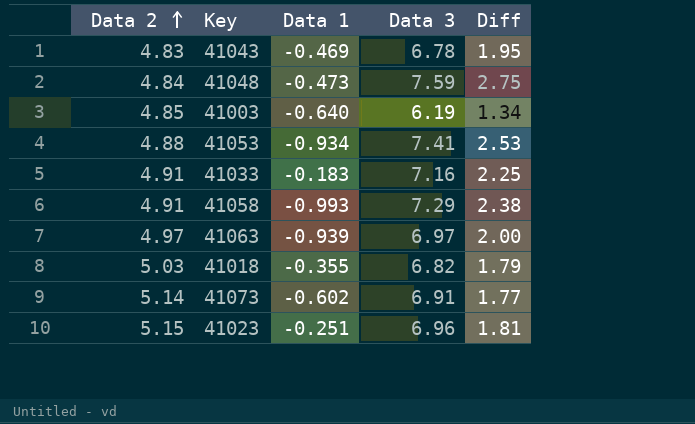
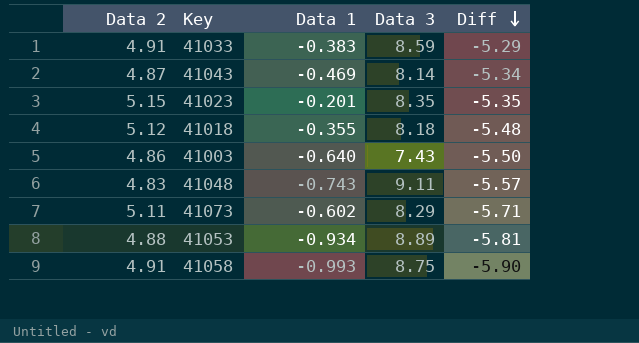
row order: Data 2 ascending -> Diff descending
column Diff | formula: [Data 3] - [Data 2] -> [Data 1] - [Data 2]
row 41063: 4.97 | -0.939 | 6.97 | 2.00 -> none
41033 | Data 1: -0.183 -> -0.383
41033 | Data 3: 7.16 -> 8.59
41043 | Data 2: 4.83 -> 4.87
41043 | Data 3: 6.78 -> 8.14
41023 | Data 1: -0.251 -> -0.201
41023 | Data 3: 6.96 -> 8.35
41018 | Data 2: 5.03 -> 5.12
41018 | Data 3: 6.82 -> 8.18
41003 | Data 2: 4.85 -> 4.86
41003 | Data 3: 6.19 -> 7.43
41048 | Data 2: 4.84 -> 4.83
41048 | Data 1: -0.473 -> -0.743
41048 | Data 3: 7.59 -> 9.11
41073 | Data 2: 5.14 -> 5.11
41073 | Data 3: 6.91 -> 8.29
41053 | Data 3: 7.41 -> 8.89
41058 | Data 3: 7.29 -> 8.75

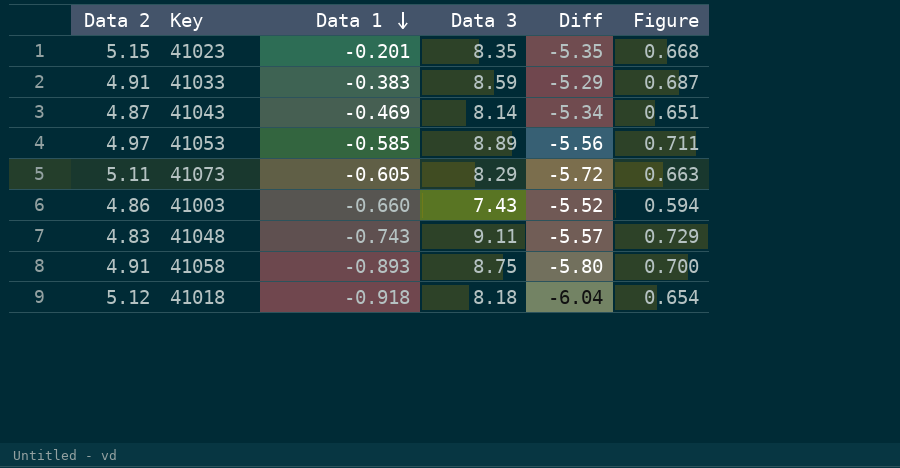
row order: Diff descending -> Data 1 descending
column Figure | formula: none -> [Data 3] * 0.08
41053 | Data 2: 4.88 -> 4.97
41053 | Data 1: -0.934 -> -0.585
41053 | Diff: -5.81 -> -5.56
41073 | Data 1: -0.602 -> -0.605
41073 | Diff: -5.71 -> -5.72
41003 | Data 1: -0.640 -> -0.660
41003 | Diff: -5.50 -> -5.52
41058 | Data 1: -0.993 -> -0.893
41058 | Diff: -5.90 -> -5.80
41018 | Data 1: -0.355 -> -0.918
41018 | Diff: -5.48 -> -6.04

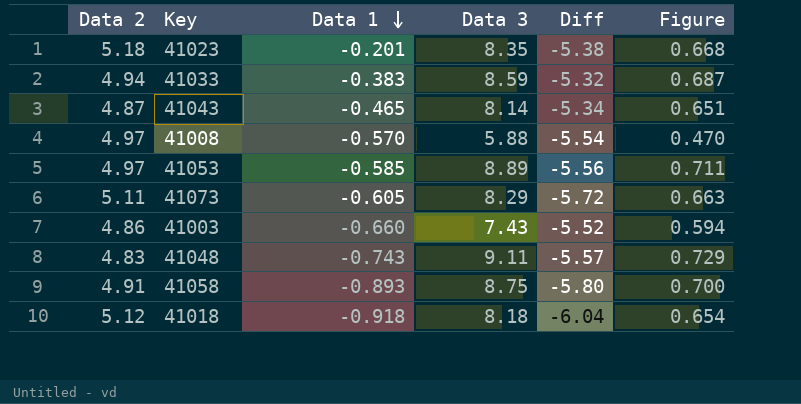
41023 | Data 2: 5.15 -> 5.18
41023 | Diff: -5.35 -> -5.38
41033 | Data 2: 4.91 -> 4.94
41033 | Diff: -5.29 -> -5.32
41043 | Data 1: -0.469 -> -0.465
row 41008: none -> 4.97 | -0.570 | 5.88 | -5.54 | 0.470

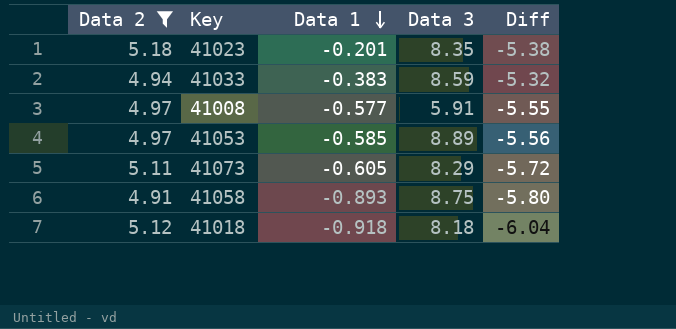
filter: none -> Data 2 >= 4.91
column Figure | formula: [Data 3] * 0.08 -> none
41008 | Data 1: -0.570 -> -0.577
41008 | Data 3: 5.88 -> 5.91
41008 | Diff: -5.54 -> -5.55

